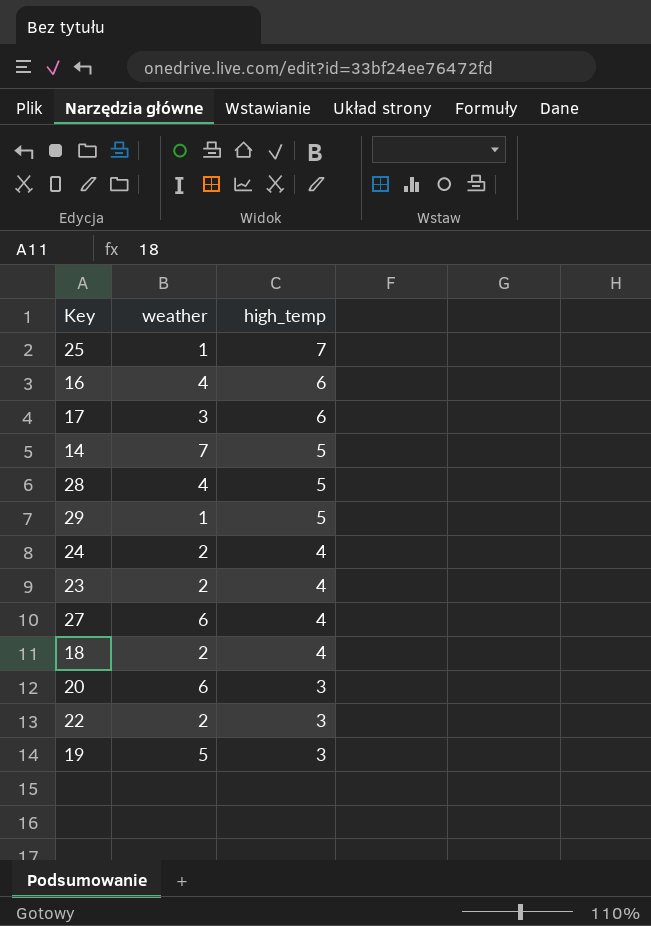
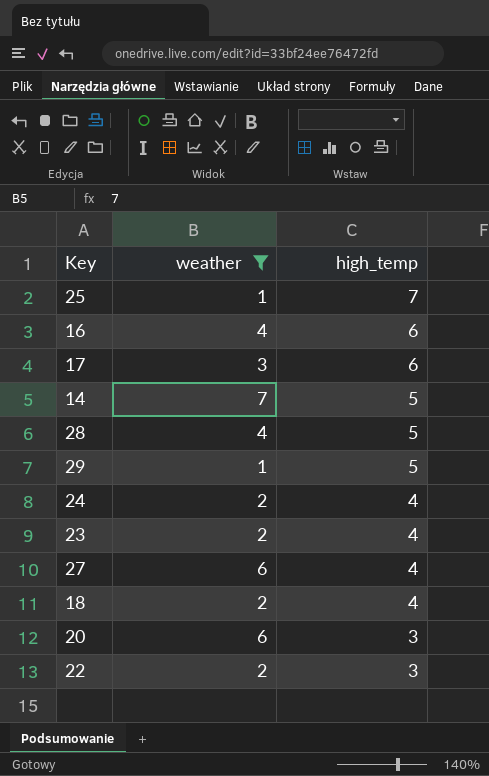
filter: none -> weather != 5

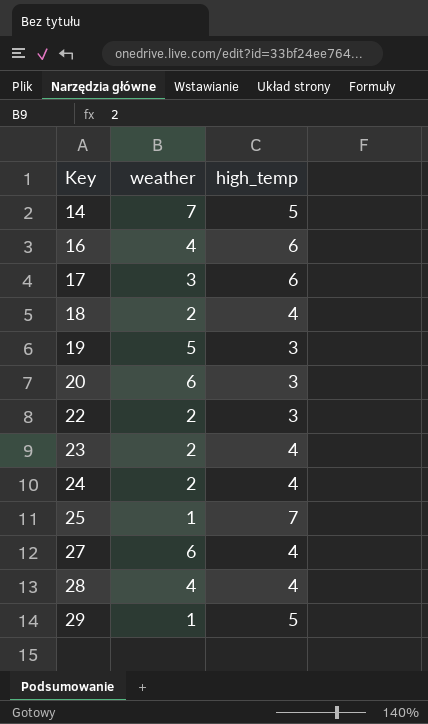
filter: weather != 5 -> none
row order: high_temp descending -> Key ascending
28 | high_temp: 5 -> 4

